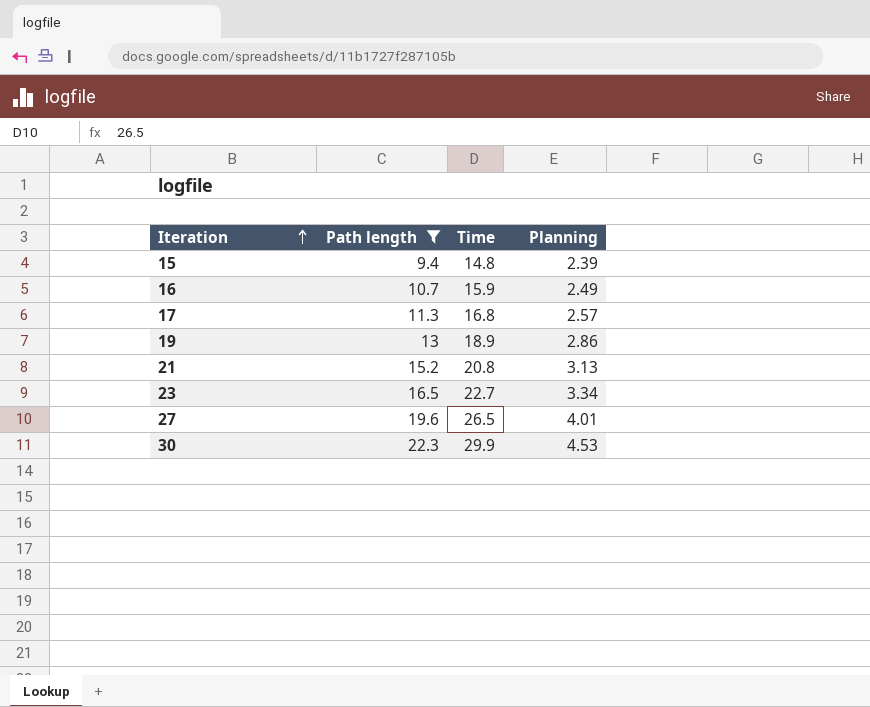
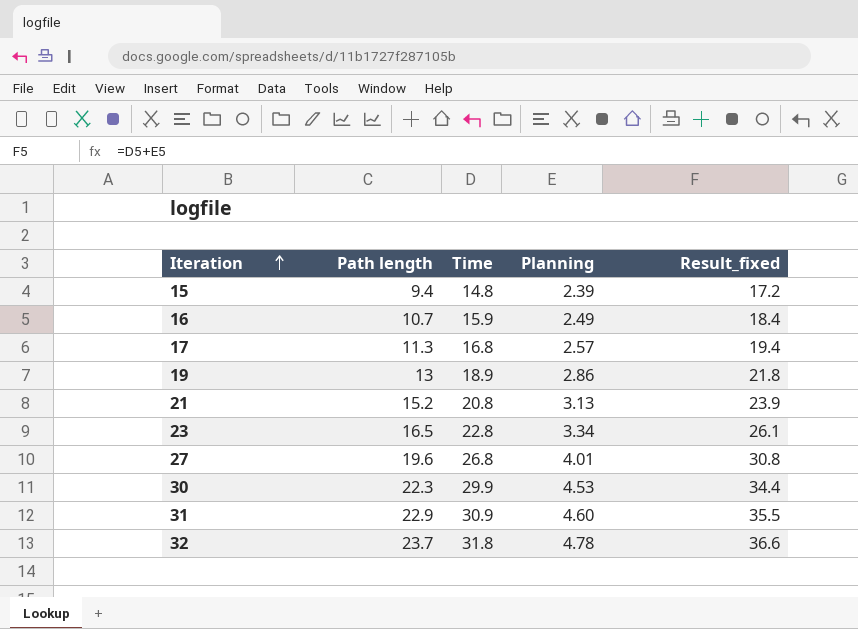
filter: Path length <= 22.3 -> none
column Result_fixed | formula: none -> [Time] + [Planning]
23 | Time: 22.7 -> 22.8
27 | Time: 26.5 -> 26.8

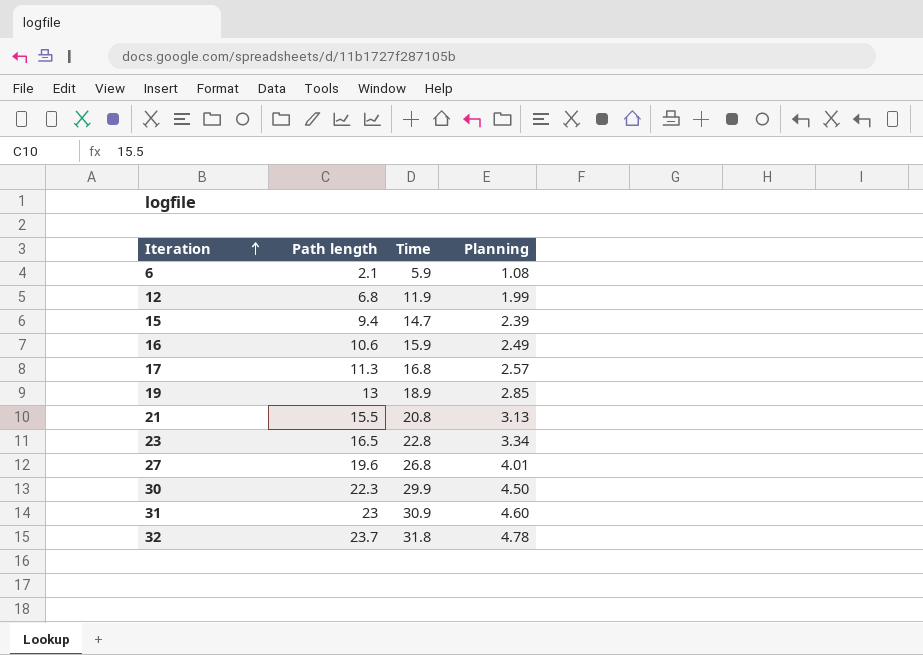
column Result_fixed | formula: [Time] + [Planning] -> none
row 6: none -> 2.1 | 5.9 | 1.08
row 12: none -> 6.8 | 11.9 | 1.99
15 | Time: 14.8 -> 14.7
16 | Path length: 10.7 -> 10.6
19 | Planning: 2.86 -> 2.85
21 | Path length: 15.2 -> 15.5
30 | Planning: 4.53 -> 4.50
31 | Path length: 22.9 -> 23

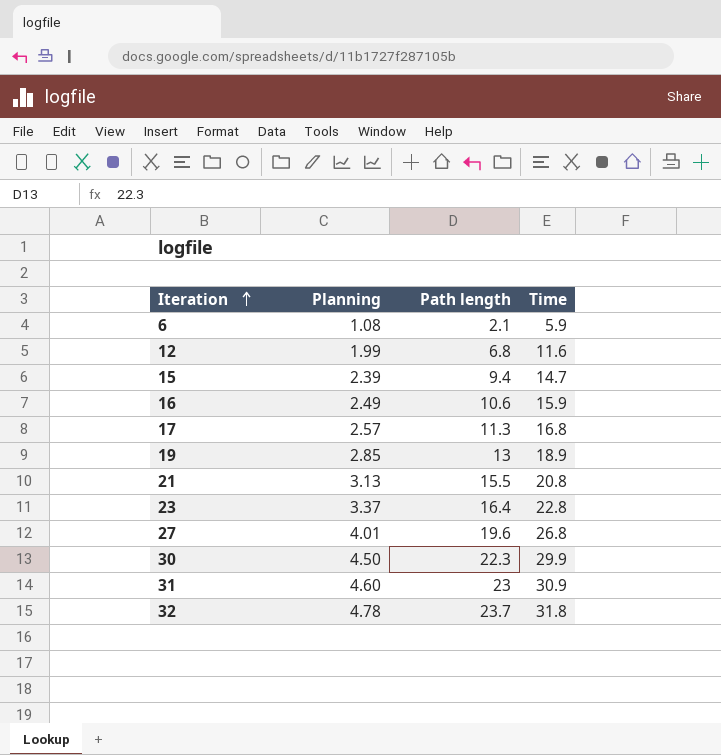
column Planning | position: 4 -> 2
12 | Time: 11.9 -> 11.6
23 | Planning: 3.34 -> 3.37
23 | Path length: 16.5 -> 16.4

